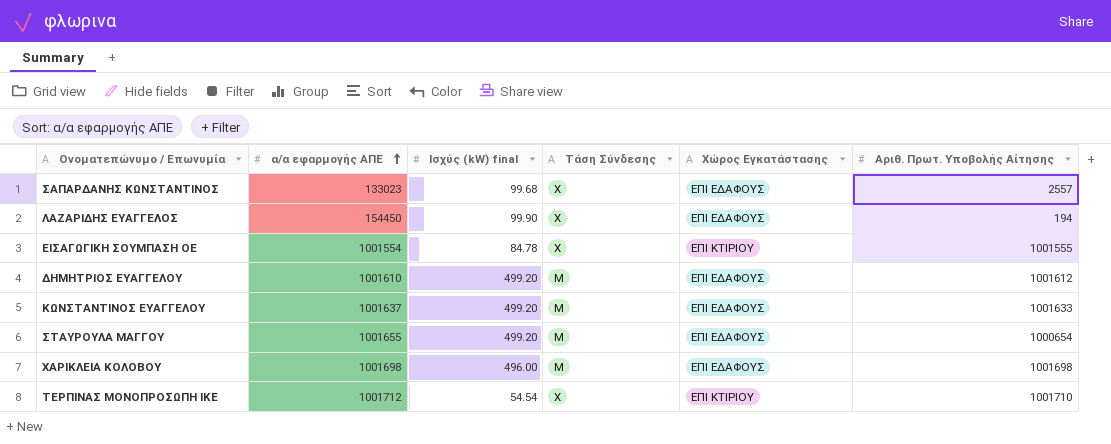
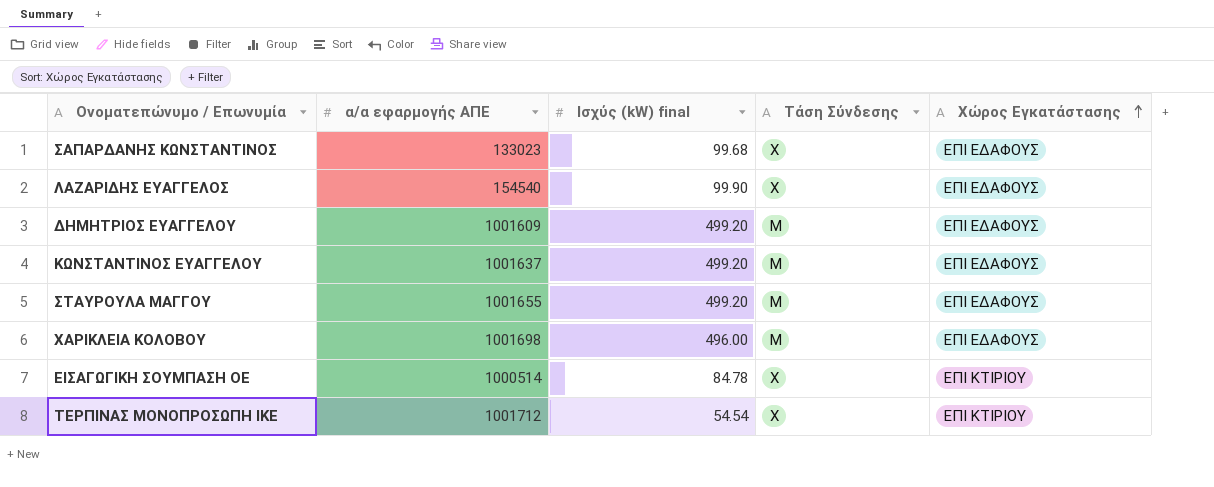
row order: α/α εφαρμογής ΑΠΕ ascending -> Χώρος Εγκατάστασης ascending
column Αριθ. Πρωτ. Υποβολής Αίτησης | position: 6 -> none
ΛΑΖΑΡΙΔΗΣ ΕΥΑΓΓΕΛΟΣ | α/α εφαρμογής ΑΠΕ: 154450 -> 154540
ΔΗΜΗΤΡΙΟΣ ΕΥΑΓΓΕΛΟΥ | α/α εφαρμογής ΑΠΕ: 1001610 -> 1001609
ΕΙΣΑΓΩΓΙΚΗ ΣΟΥΜΠΑΣΗ ΟΕ | α/α εφαρμογής ΑΠΕ: 1001554 -> 1000514

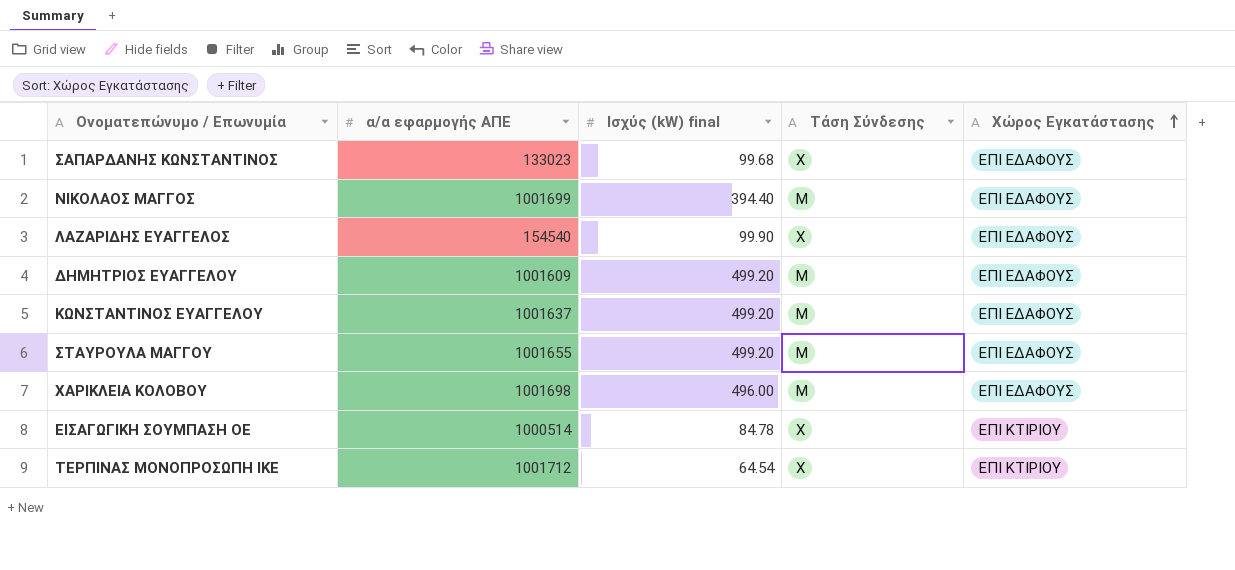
row ΝΙΚΟΛΑΟΣ ΜΑΓΓΟΣ: none -> 1001699 | 394.40 | Μ | ΕΠΙ ΕΔΑΦΟΥΣ
ΤΕΡΠΙΝΑΣ ΜΟΝΟΠΡΟΣΩΠΗ ΙΚΕ | Ισχύς (kW) final: 54.54 -> 64.54

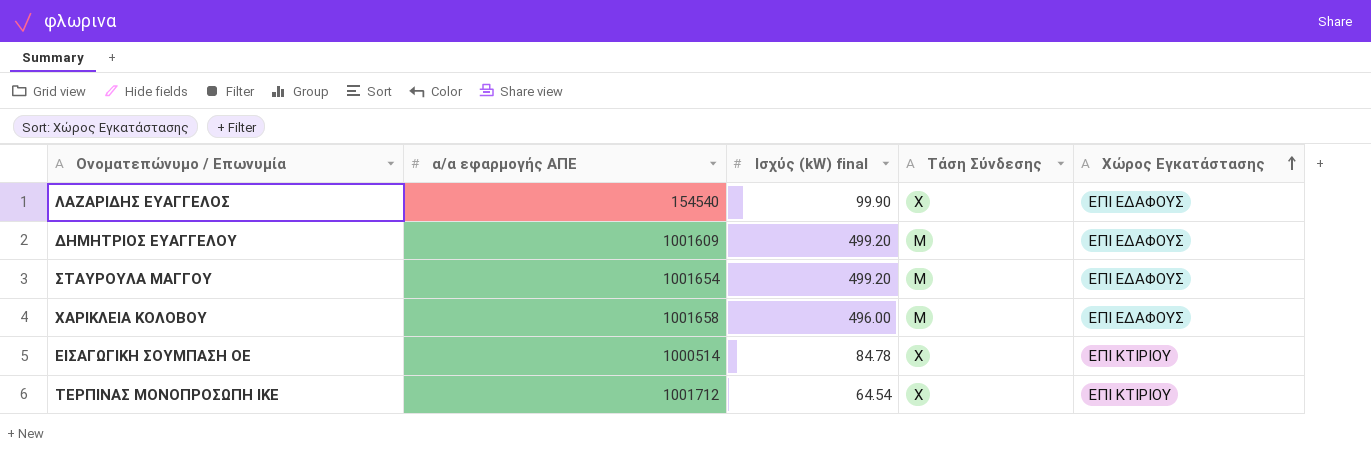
row ΣΑΠΑΡΔΑΝΗΣ ΚΩΝΣΤΑΝΤΙΝΟΣ: 133023 | 99.68 | Χ | ΕΠΙ ΕΔΑΦΟΥΣ -> none
row ΝΙΚΟΛΑΟΣ ΜΑΓΓΟΣ: 1001699 | 394.40 | Μ | ΕΠΙ ΕΔΑΦΟΥΣ -> none
row ΚΩΝΣΤΑΝΤΙΝΟΣ ΕΥΑΓΓΕΛΟΥ: 1001637 | 499.20 | Μ | ΕΠΙ ΕΔΑΦΟΥΣ -> none
ΣΤΑΥΡΟΥΛΑ ΜΑΓΓΟΥ | α/α εφαρμογής ΑΠΕ: 1001655 -> 1001654
ΧΑΡΙΚΛΕΙΑ ΚΟΛΟΒΟΥ | α/α εφαρμογής ΑΠΕ: 1001698 -> 1001658

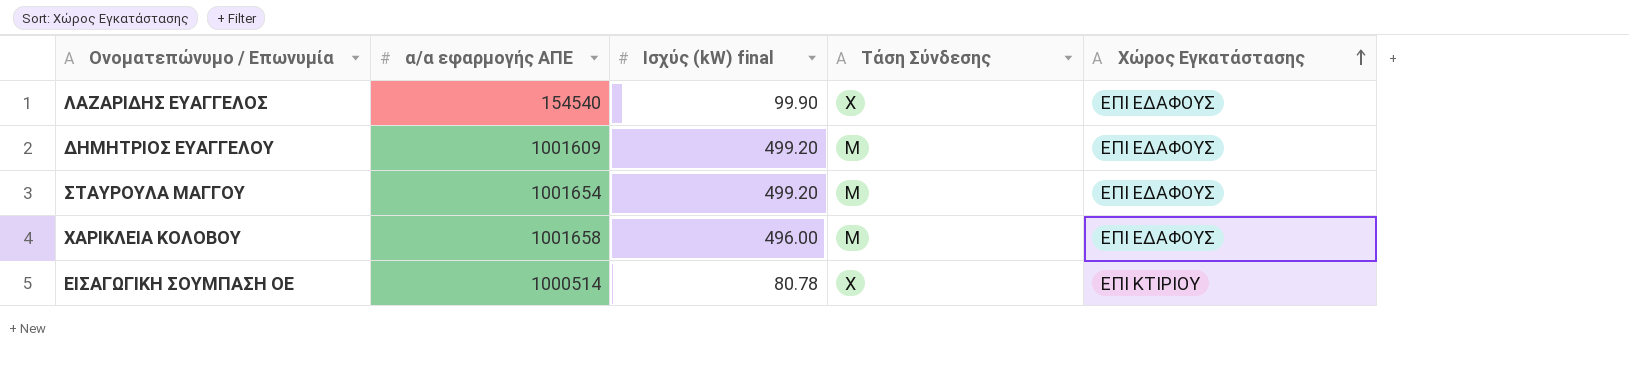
row ΤΕΡΠΙΝΑΣ ΜΟΝΟΠΡΟΣΩΠΗ ΙΚΕ: 1001712 | 64.54 | Χ | ΕΠΙ ΚΤΙΡΙΟΥ -> none
ΕΙΣΑΓΩΓΙΚΗ ΣΟΥΜΠΑΣΗ ΟΕ | Ισχύς (kW) final: 84.78 -> 80.78

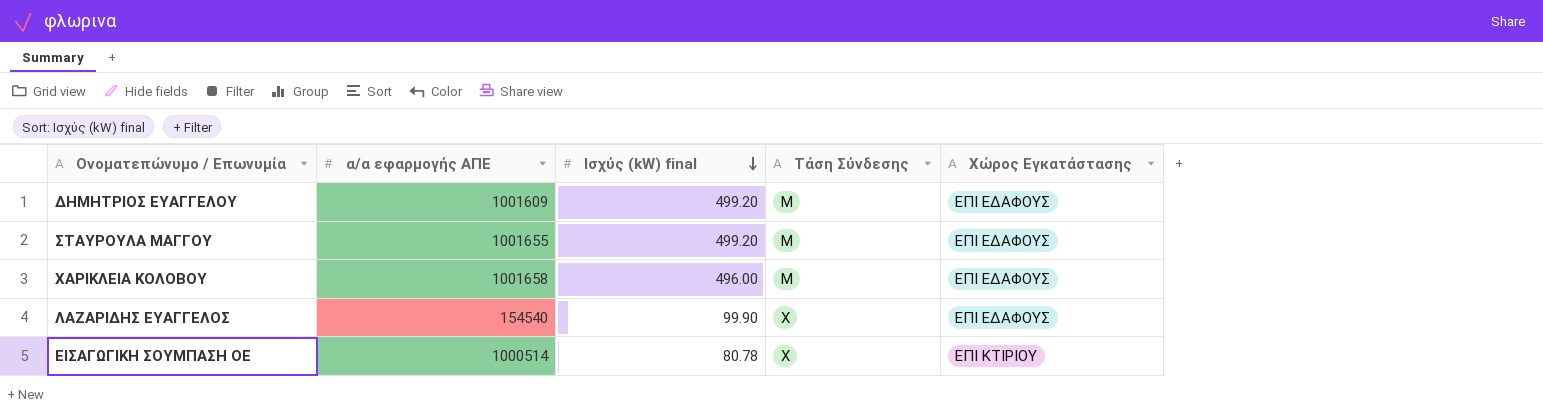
row order: Χώρος Εγκατάστασης ascending -> Ισχύς (kW) final descending
ΣΤΑΥΡΟΥΛΑ ΜΑΓΓΟΥ | α/α εφαρμογής ΑΠΕ: 1001654 -> 1001655

